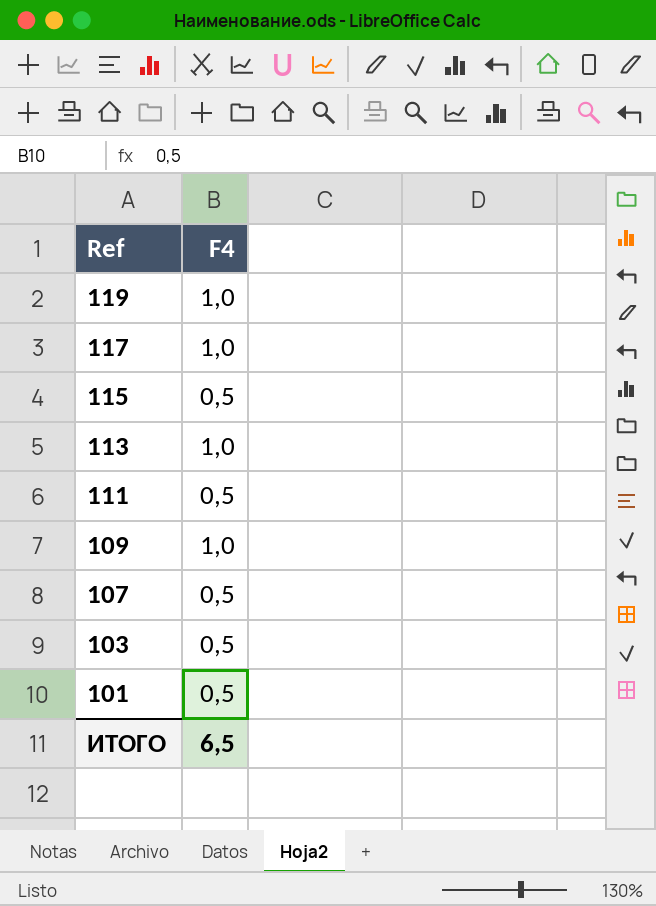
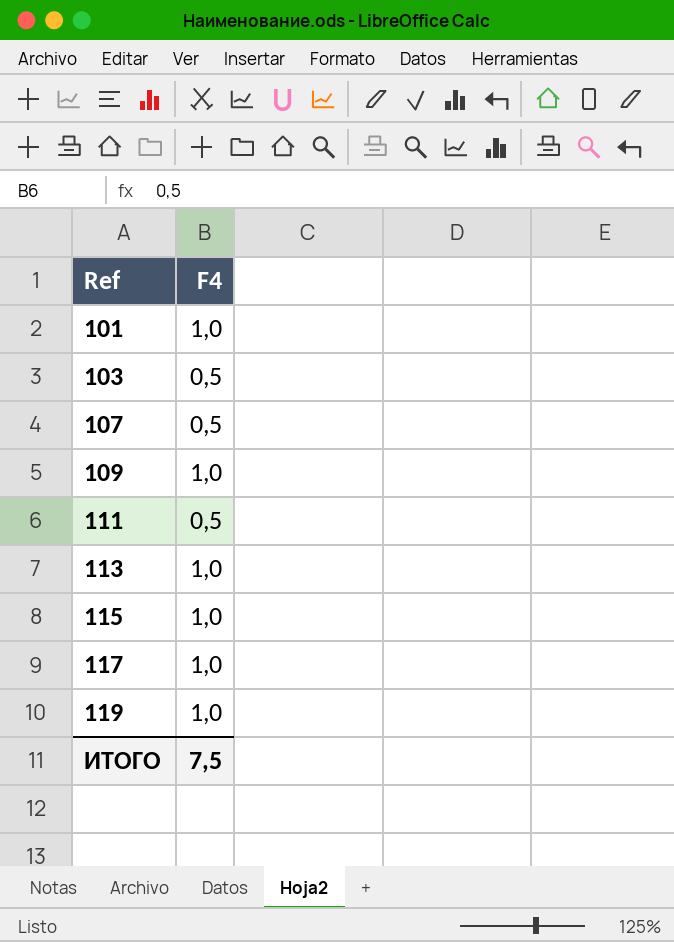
row order: Ref descending -> Ref ascending
101 | F4: 0,5 -> 1,0
115 | F4: 0,5 -> 1,0
ИТОГО | F4: 6,5 -> 7,5

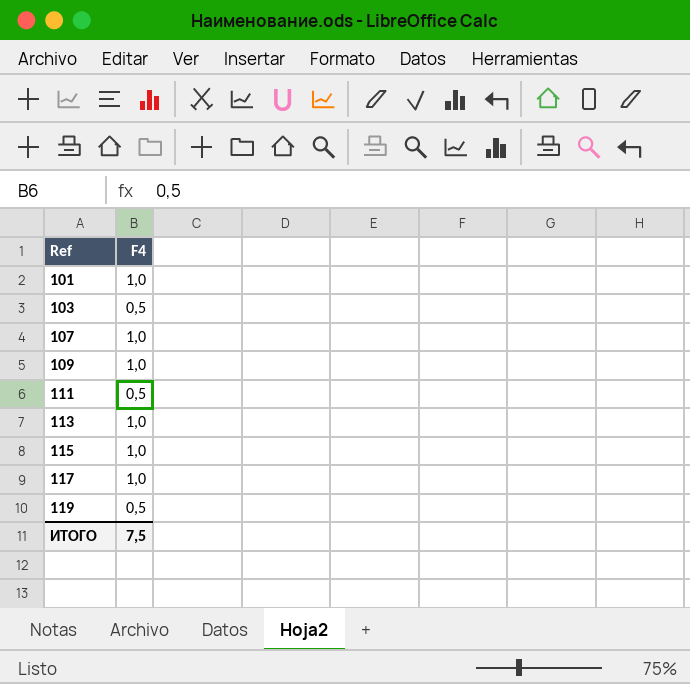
107 | F4: 0,5 -> 1,0
119 | F4: 1,0 -> 0,5

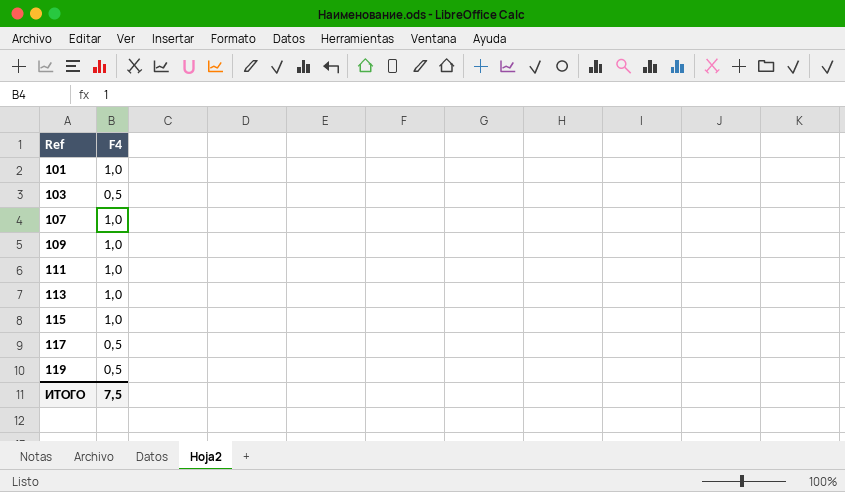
111 | F4: 0,5 -> 1,0
117 | F4: 1,0 -> 0,5

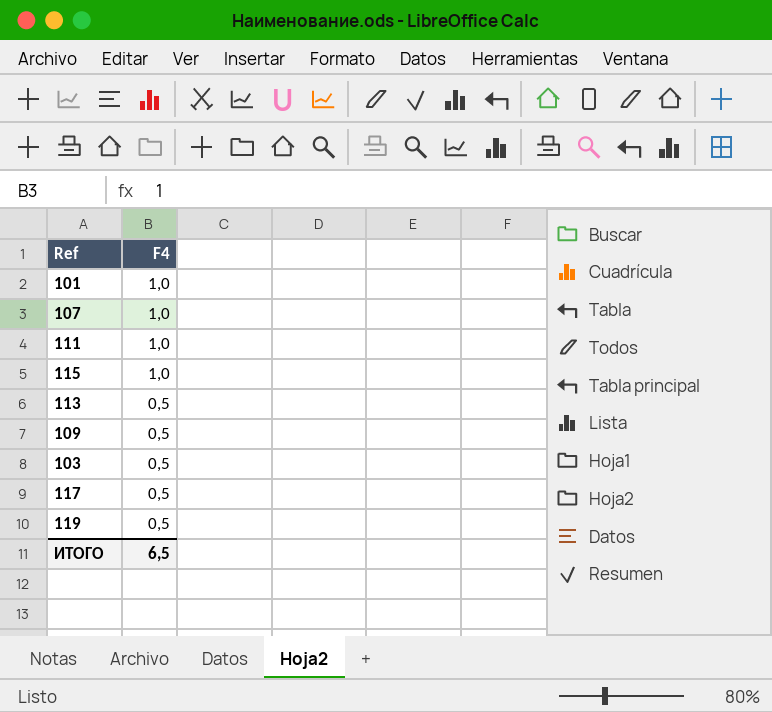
row order: Ref ascending -> F4 descending
113 | F4: 1,0 -> 0,5
109 | F4: 1,0 -> 0,5
ИТОГО | F4: 7,5 -> 6,5

